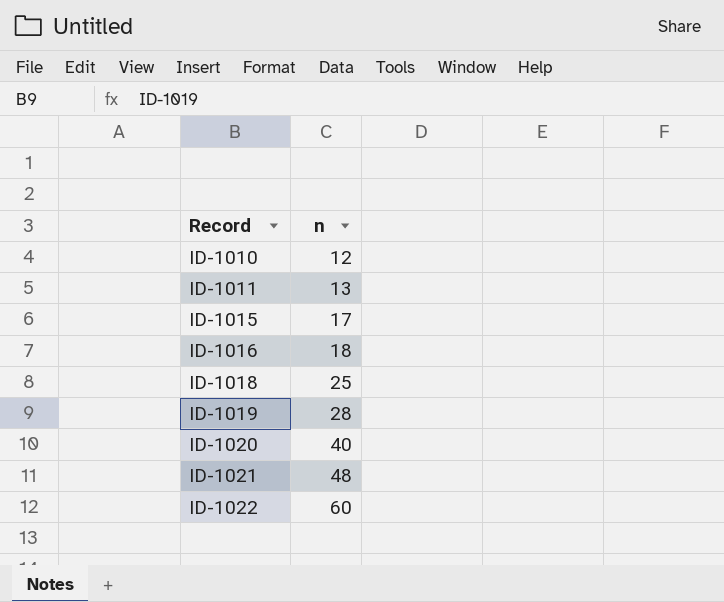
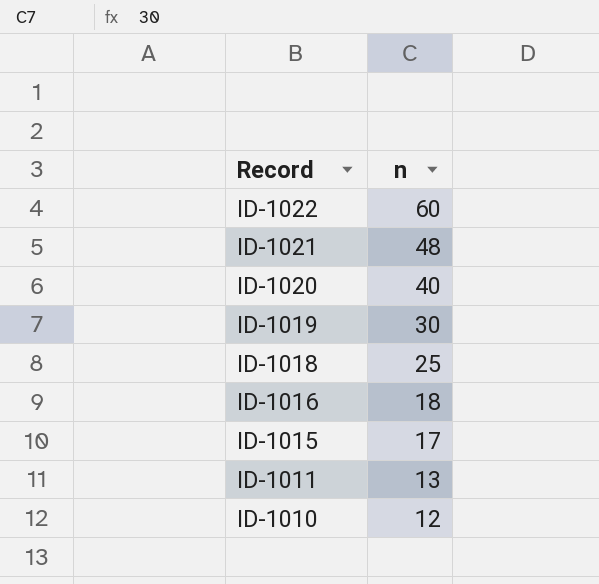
row order: Record ascending -> Record descending
ID-1019 | n: 28 -> 30

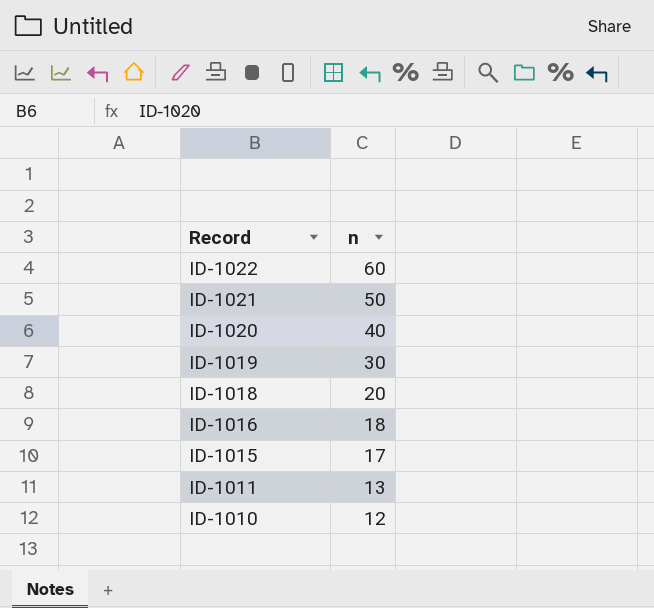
ID-1021 | n: 48 -> 50
ID-1018 | n: 25 -> 20

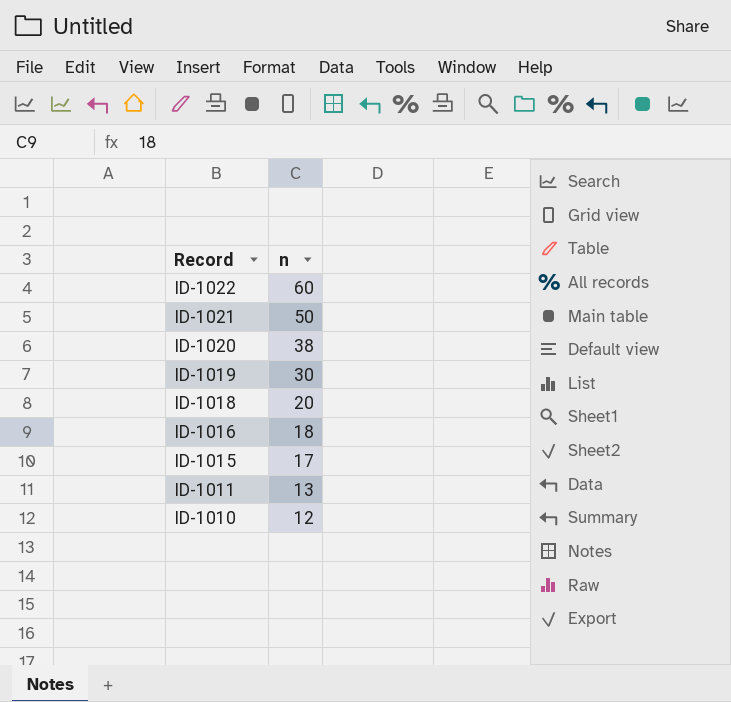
ID-1020 | n: 40 -> 38

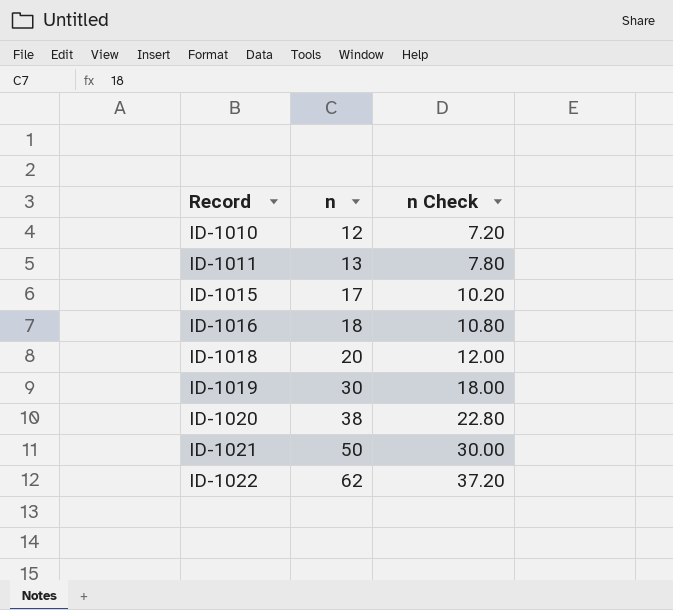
row order: Record descending -> Record ascending
column n Check | formula: none -> [n] * 0.6
ID-1022 | n: 60 -> 62

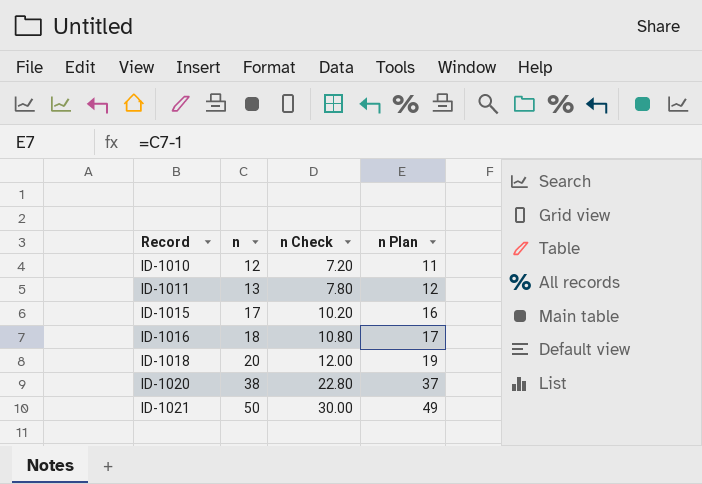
column n Plan | formula: none -> [n] - 1
row ID-1019: 30 | 18.00 -> none
row ID-1022: 62 | 37.20 -> none

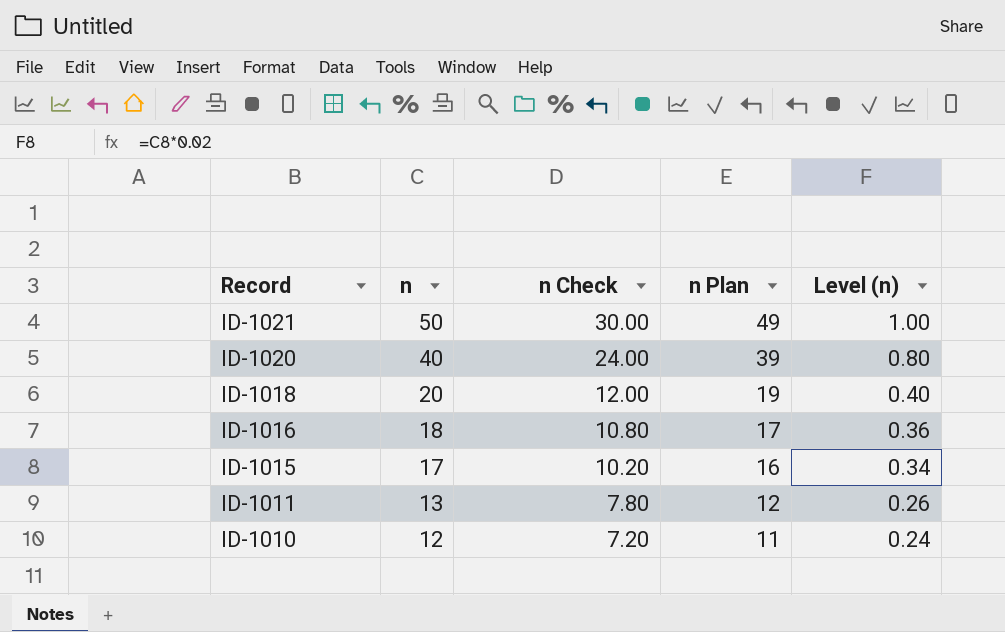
row order: Record ascending -> Record descending
column Level (n) | formula: none -> [n] * 0.02
ID-1020 | n: 38 -> 40
ID-1020 | n Check: 22.80 -> 24.00
ID-1020 | n Plan: 37 -> 39

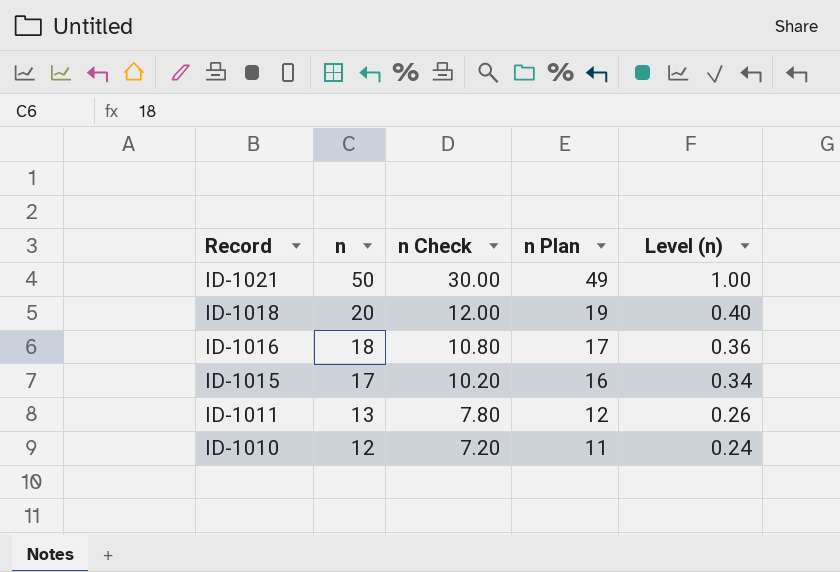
row ID-1020: 40 | 24.00 | 39 | 0.80 -> none

